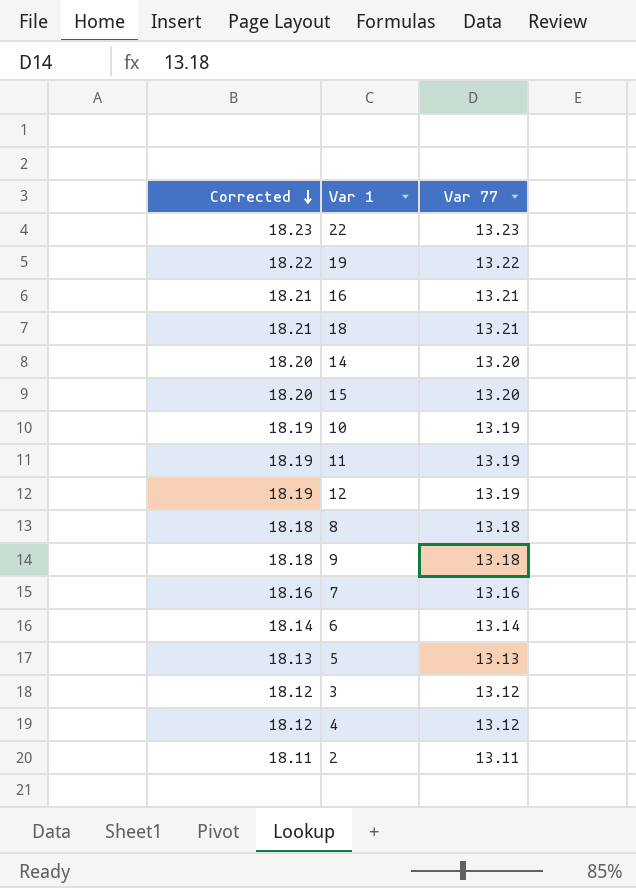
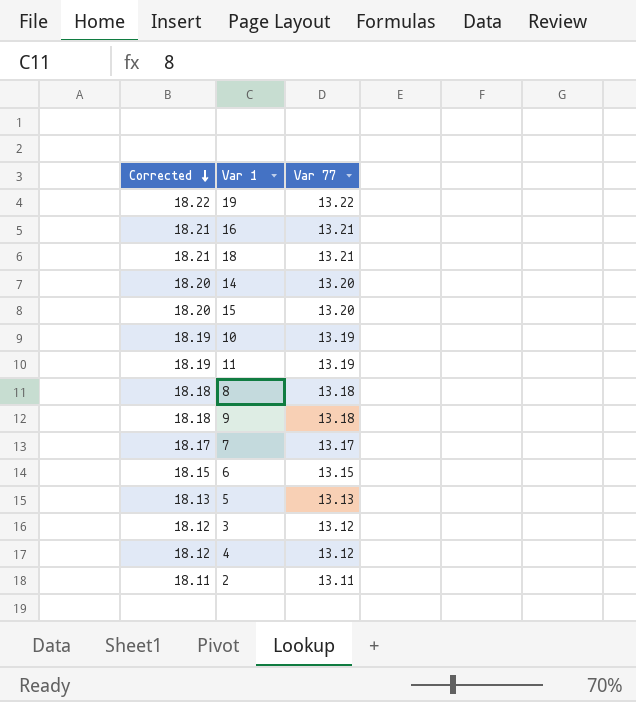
row 22: 18.23 | 13.23 -> none
row 12: 18.19 | 13.19 -> none
7 | Corrected: 18.16 -> 18.17
7 | Var 77: 13.16 -> 13.17
6 | Corrected: 18.14 -> 18.15
6 | Var 77: 13.14 -> 13.15

